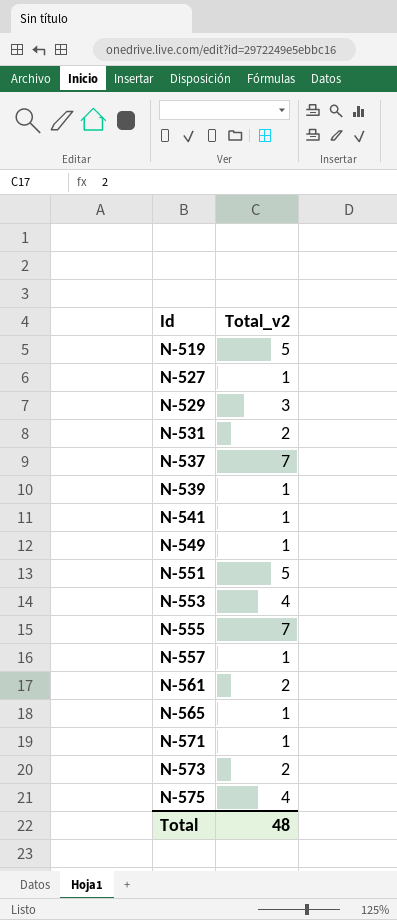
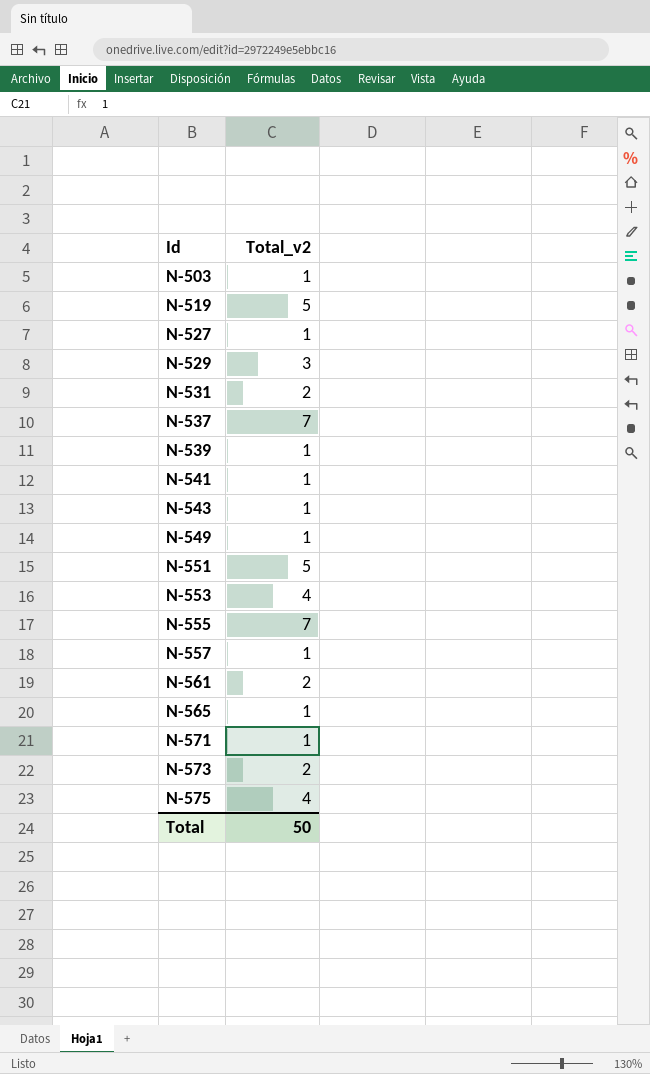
row N-503: none -> 1
row N-543: none -> 1
Total | Total_v2: 48 -> 50

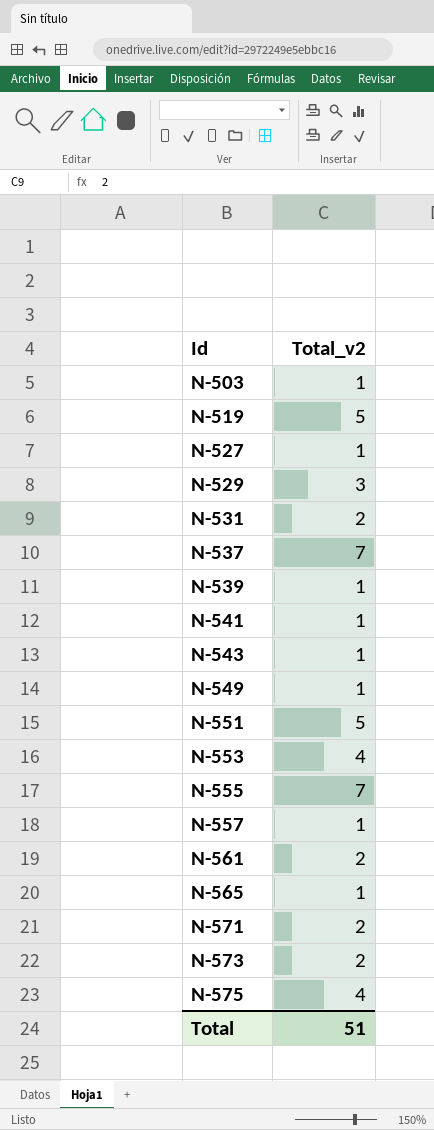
N-571 | Total_v2: 1 -> 2
Total | Total_v2: 50 -> 51

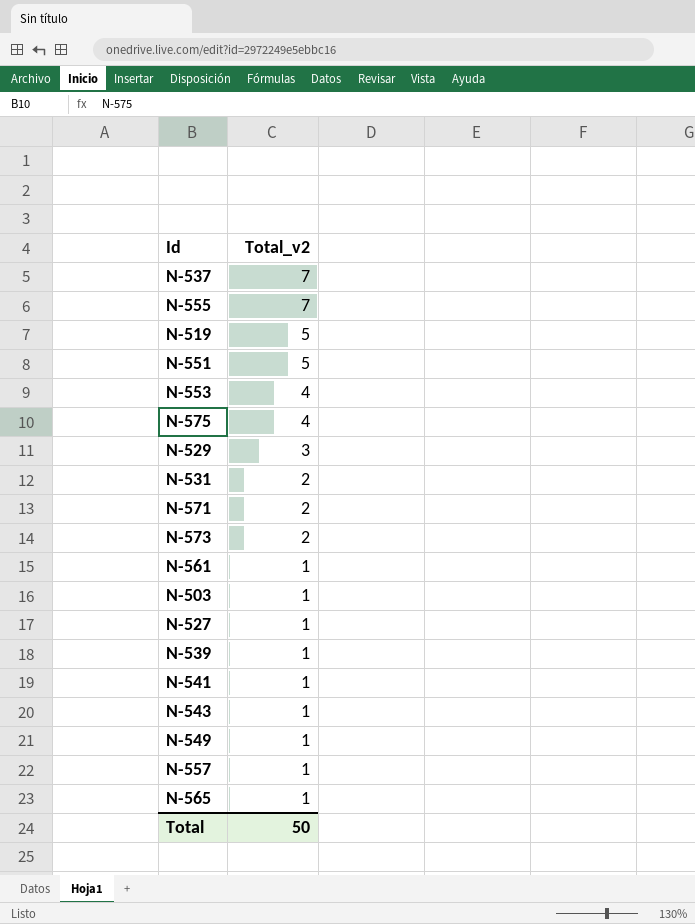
row order: Id ascending -> Total_v2 descending
N-561 | Total_v2: 2 -> 1
Total | Total_v2: 51 -> 50

